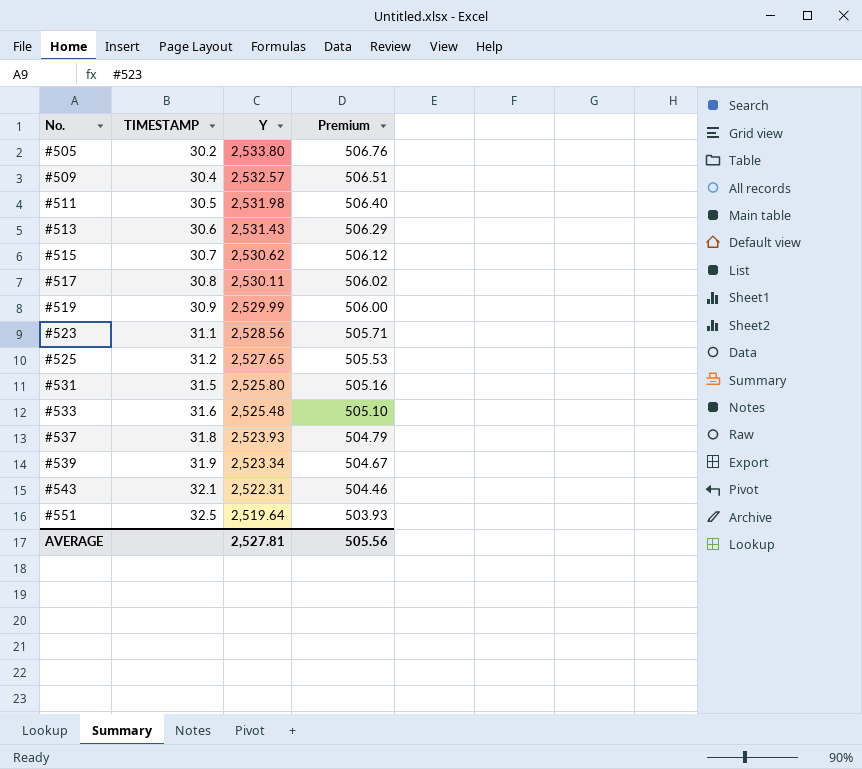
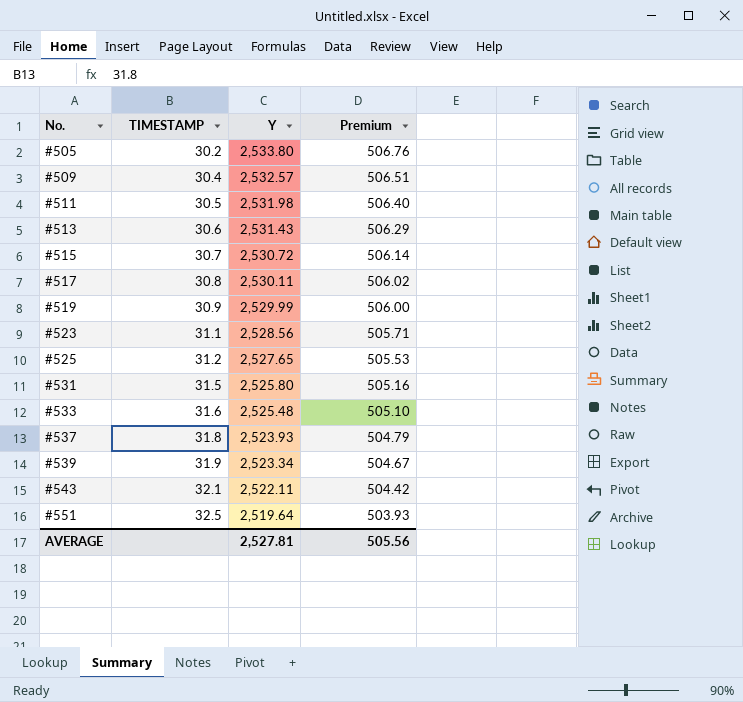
#515 | Y: 2,530.62 -> 2,530.72
#515 | Premium: 506.12 -> 506.14
#543 | Y: 2,522.31 -> 2,522.11
#543 | Premium: 504.46 -> 504.42

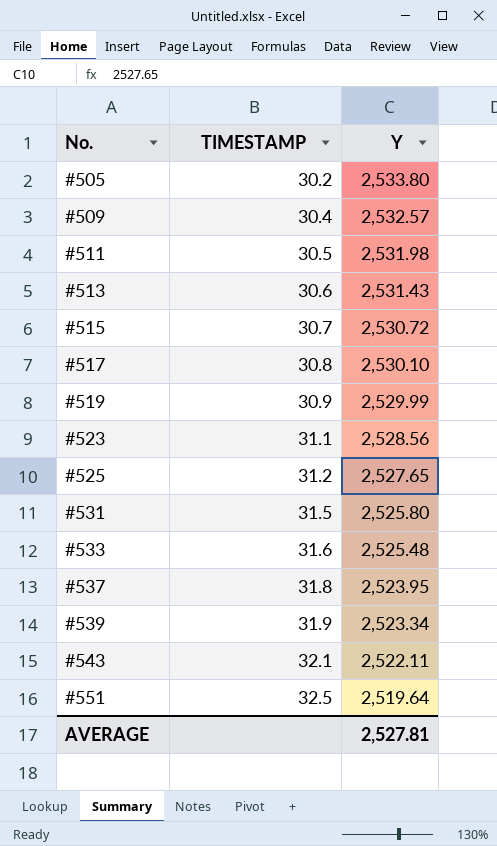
column Premium | formula: [Y] * 0.2 -> none
#517 | Y: 2,530.11 -> 2,530.10
#537 | Y: 2,523.93 -> 2,523.95

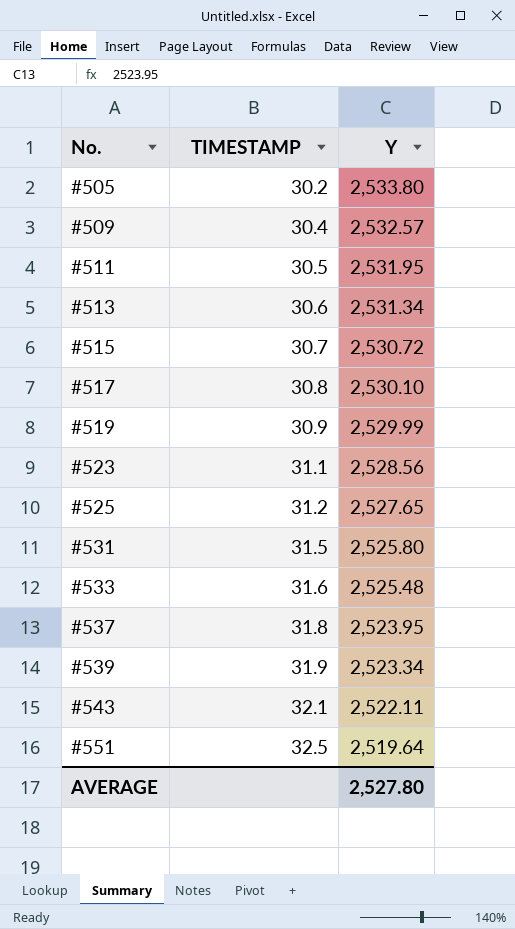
#511 | Y: 2,531.98 -> 2,531.95
#513 | Y: 2,531.43 -> 2,531.34
AVERAGE | Y: 2,527.81 -> 2,527.80

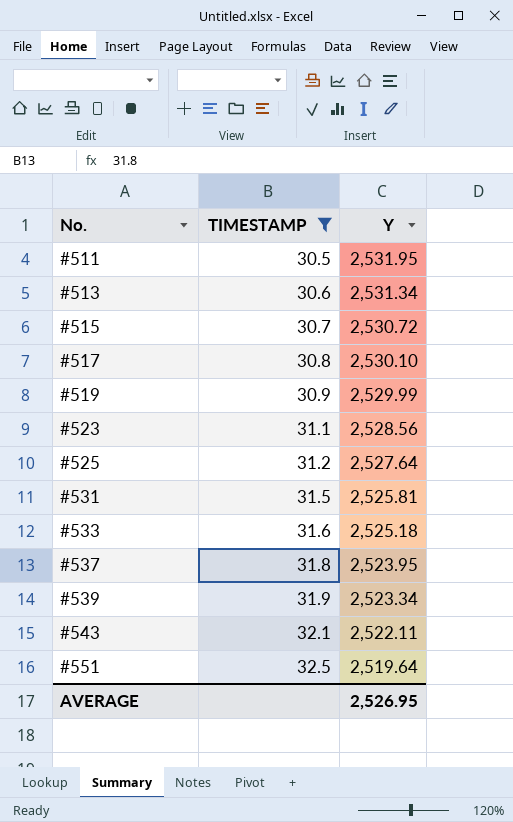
filter: none -> TIMESTAMP >= 30.5
#525 | Y: 2,527.65 -> 2,527.64
#531 | Y: 2,525.80 -> 2,525.81
#533 | Y: 2,525.48 -> 2,525.18
AVERAGE | Y: 2,527.80 -> 2,526.95

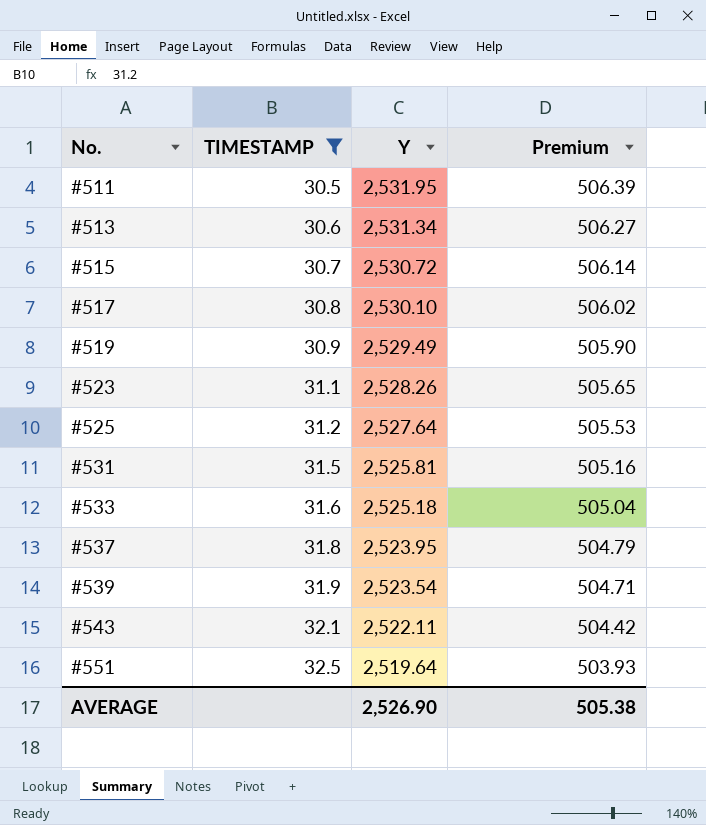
column Premium | formula: none -> [Y] * 0.2
#519 | Y: 2,529.99 -> 2,529.49
#523 | Y: 2,528.56 -> 2,528.26
#539 | Y: 2,523.34 -> 2,523.54
AVERAGE | Y: 2,526.95 -> 2,526.90

